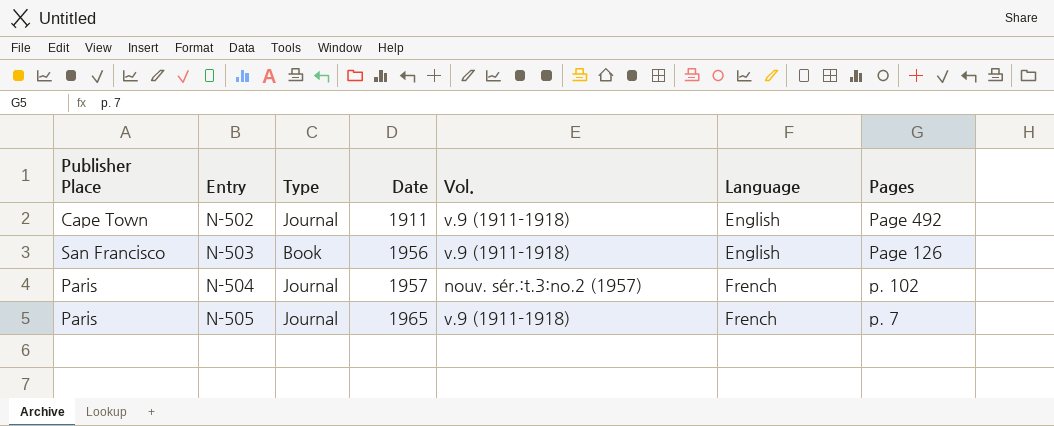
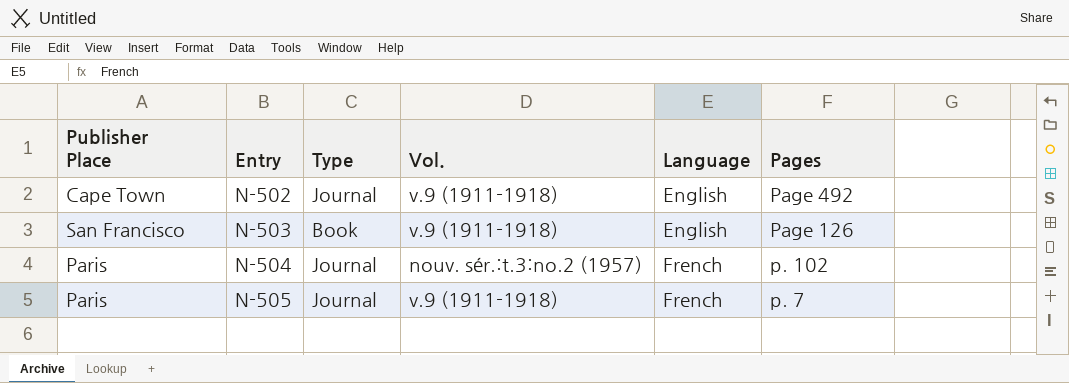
column Date | position: 4 -> none

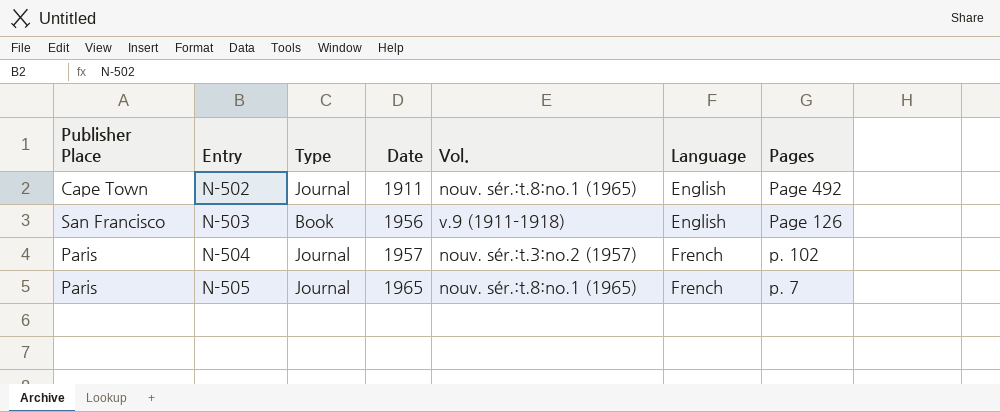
column Date | position: none -> 4
N-502 | Vol.: v.9 (1911-1918) -> nouv. sér.:t.8:no.1 (1965)
N-505 | Vol.: v.9 (1911-1918) -> nouv. sér.:t.8:no.1 (1965)

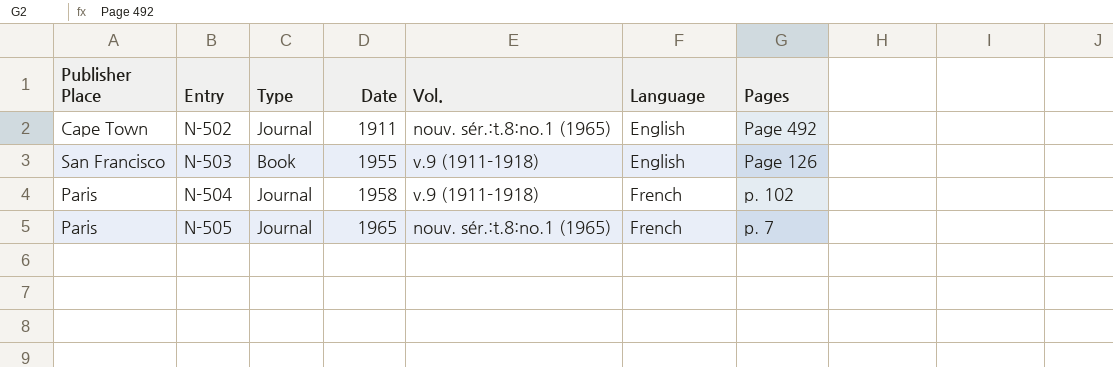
N-503 | Date: 1956 -> 1955
N-504 | Date: 1957 -> 1958
N-504 | Vol.: nouv. sér.:t.3:no.2 (1957) -> v.9 (1911-1918)

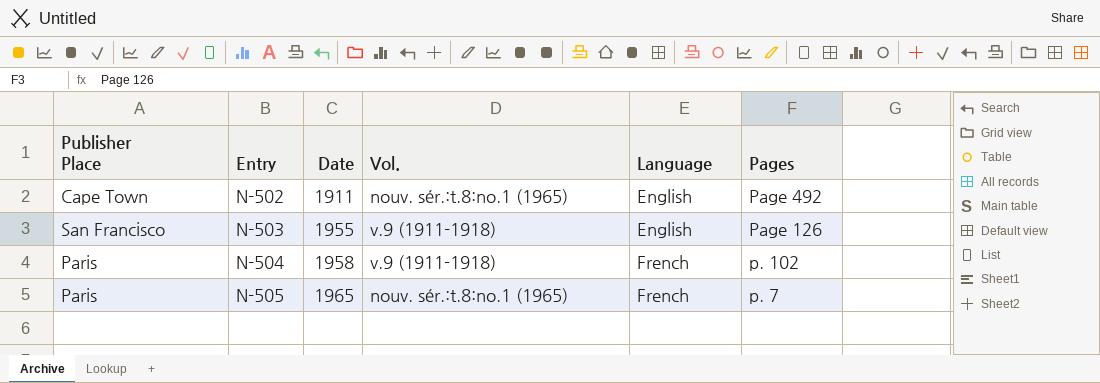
column Type | position: 3 -> none

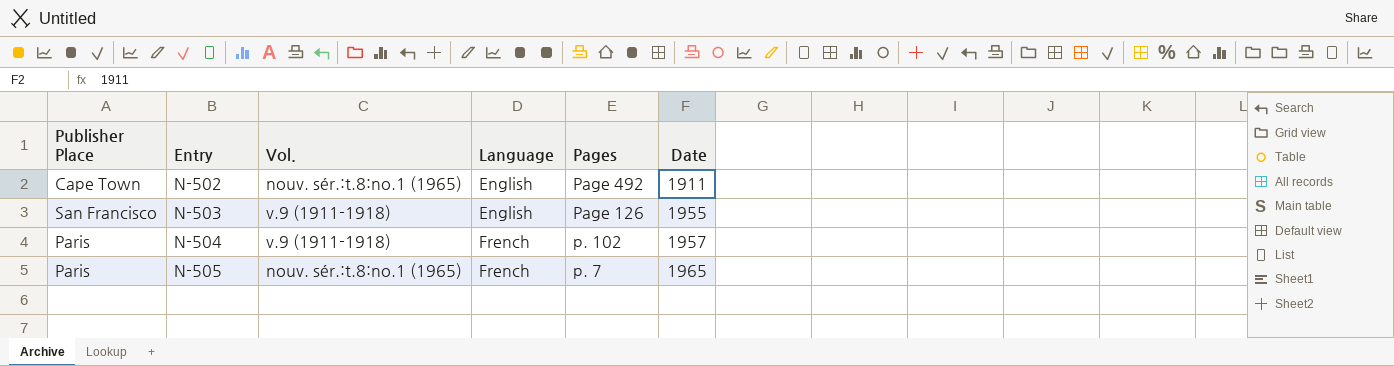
column Date | position: 3 -> 6
N-504 | Date: 1958 -> 1957

